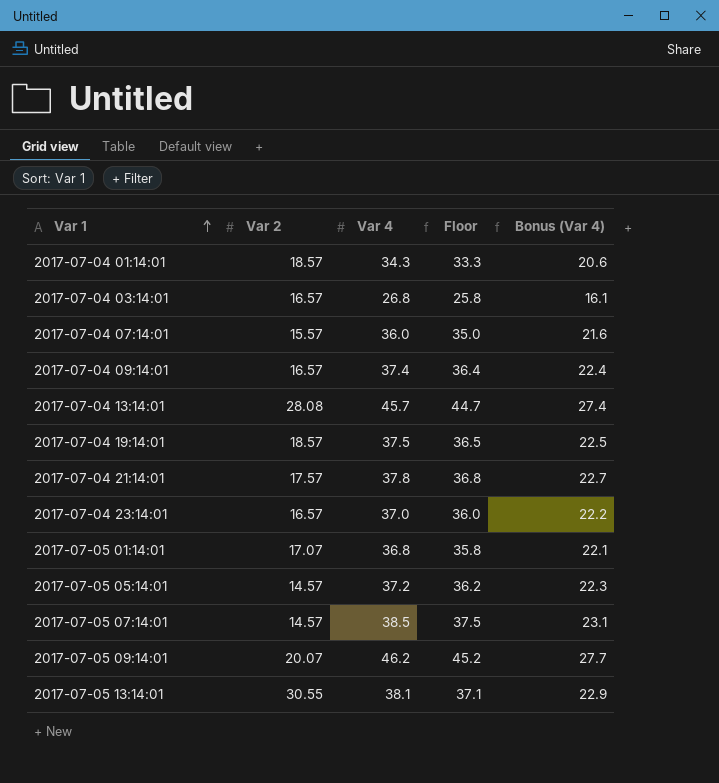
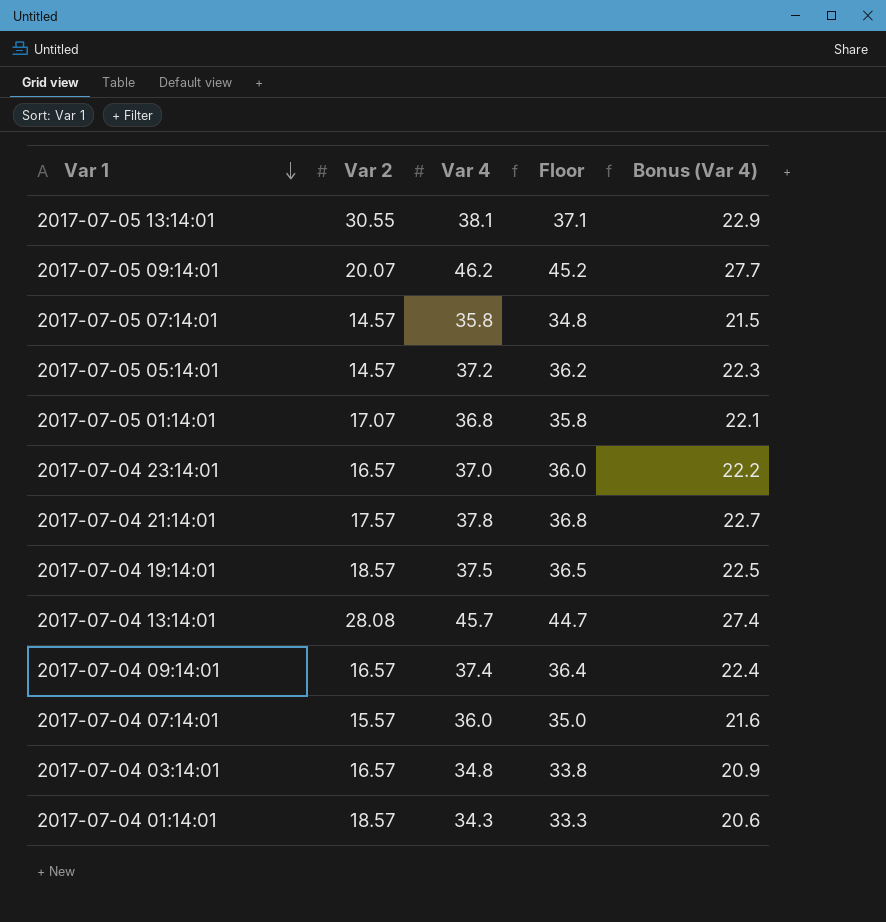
row order: Var 1 ascending -> Var 1 descending
2017-07-05 07:14:01 | Var 4: 38.5 -> 35.8
2017-07-05 07:14:01 | Floor: 37.5 -> 34.8
2017-07-05 07:14:01 | Bonus (Var 4): 23.1 -> 21.5
2017-07-04 03:14:01 | Var 4: 26.8 -> 34.8
2017-07-04 03:14:01 | Floor: 25.8 -> 33.8
2017-07-04 03:14:01 | Bonus (Var 4): 16.1 -> 20.9

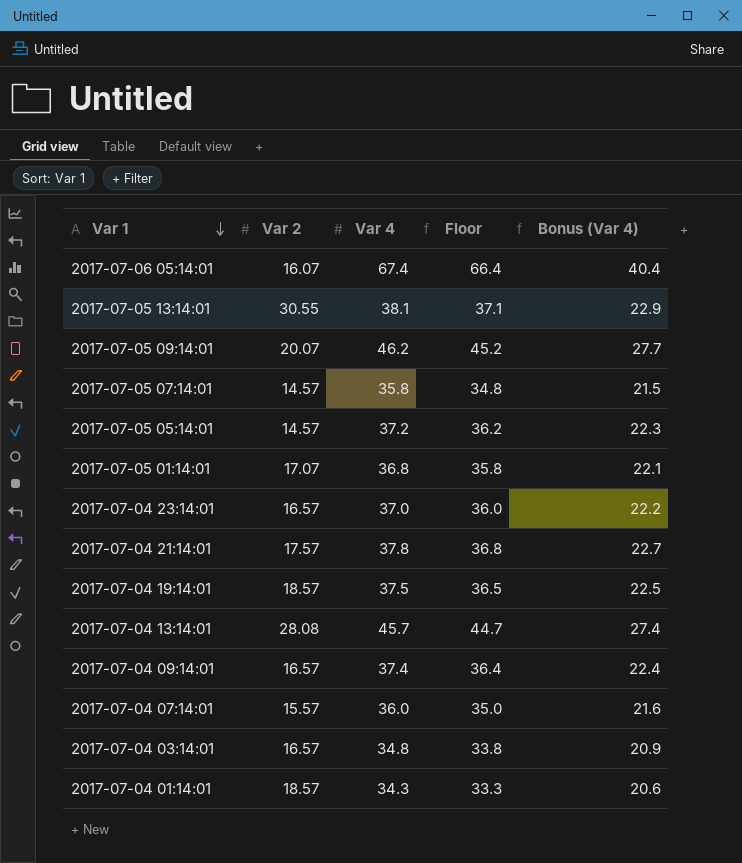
row 2017-07-06 05:14:01: none -> 16.07 | 67.4 | 66.4 | 40.4

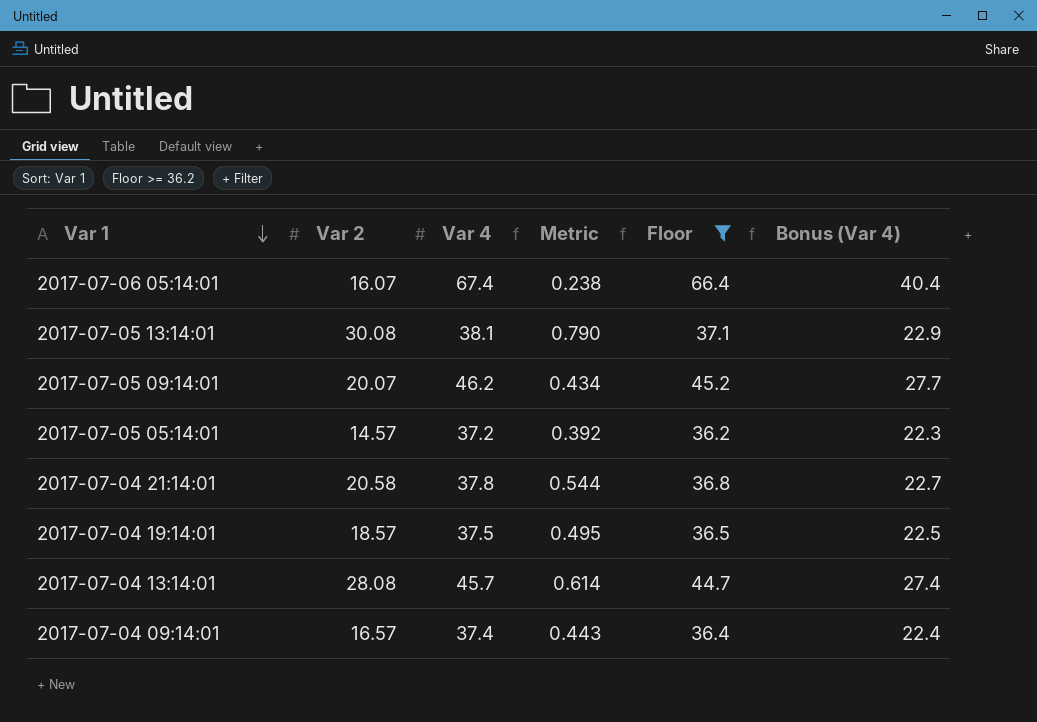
filter: none -> Floor >= 36.2
column Metric | formula: none -> [Var 2] / [Var 4]
2017-07-05 13:14:01 | Var 2: 30.55 -> 30.08
2017-07-04 21:14:01 | Var 2: 17.57 -> 20.58

